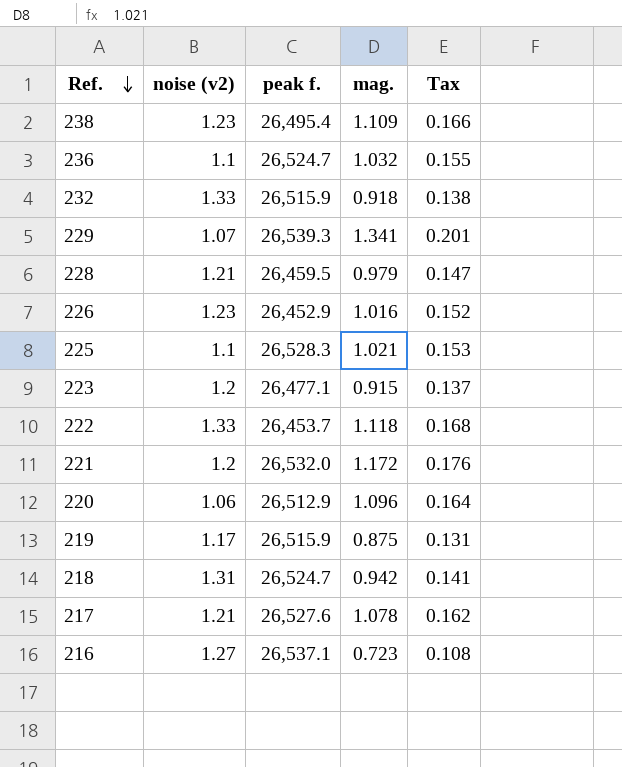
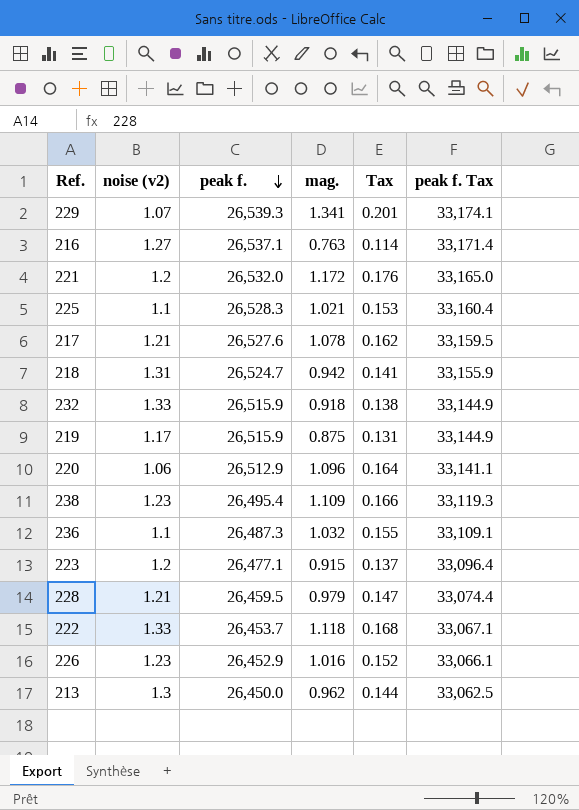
row order: Ref. descending -> peak f. descending
column peak f. Tax | formula: none -> [peak f.] * 1.25
216 | mag.: 0.723 -> 0.763
216 | Tax: 0.108 -> 0.114
236 | peak f.: 26,524.7 -> 26,487.3
row 213: none -> 1.3 | 26,450.0 | 0.962 | 0.144 | 33,062.5

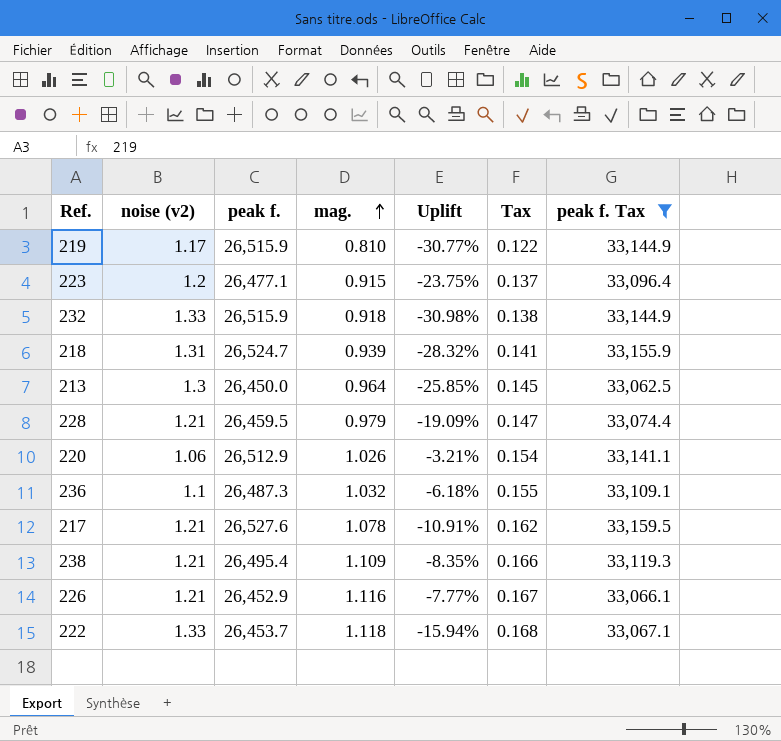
filter: none -> peak f. Tax <= 33,159.5
row order: peak f. descending -> mag. ascending
column Uplift | formula: none -> ([mag.] - [noise (v2)]) / [noise (v2)]
219 | mag.: 0.875 -> 0.810
219 | Tax: 0.131 -> 0.122
218 | mag.: 0.942 -> 0.939
213 | mag.: 0.962 -> 0.964
213 | Tax: 0.144 -> 0.145
220 | mag.: 1.096 -> 1.026
220 | Tax: 0.164 -> 0.154
238 | noise (v2): 1.23 -> 1.21
226 | noise (v2): 1.23 -> 1.21
226 | mag.: 1.016 -> 1.116
226 | Tax: 0.152 -> 0.167

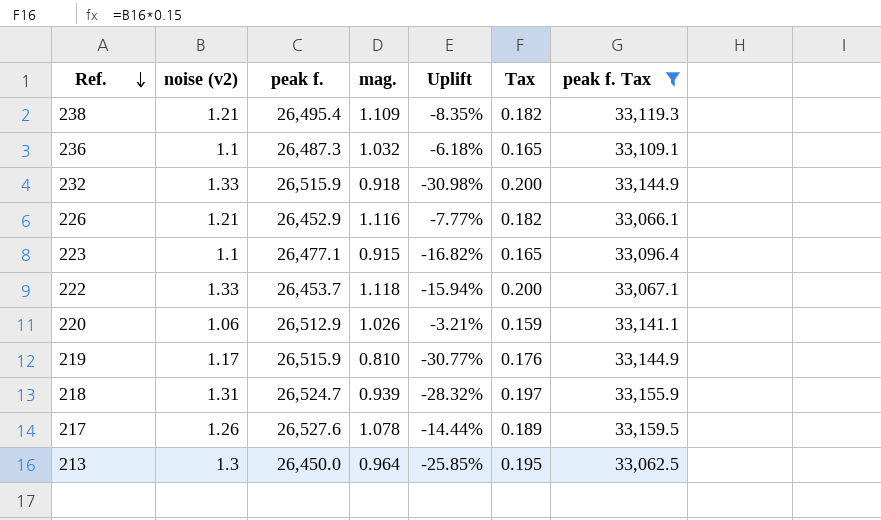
row order: mag. ascending -> Ref. descending
column Tax | formula: [mag.] * 0.15 -> [noise (v2)] * 0.15
row 228: 1.21 | 26,459.5 | 0.979 | -19.09% | 0.147 | 33,074.4 -> none
223 | noise (v2): 1.2 -> 1.1
223 | Uplift: -23.75% -> -16.82%
217 | noise (v2): 1.21 -> 1.26
217 | Uplift: -10.91% -> -14.44%

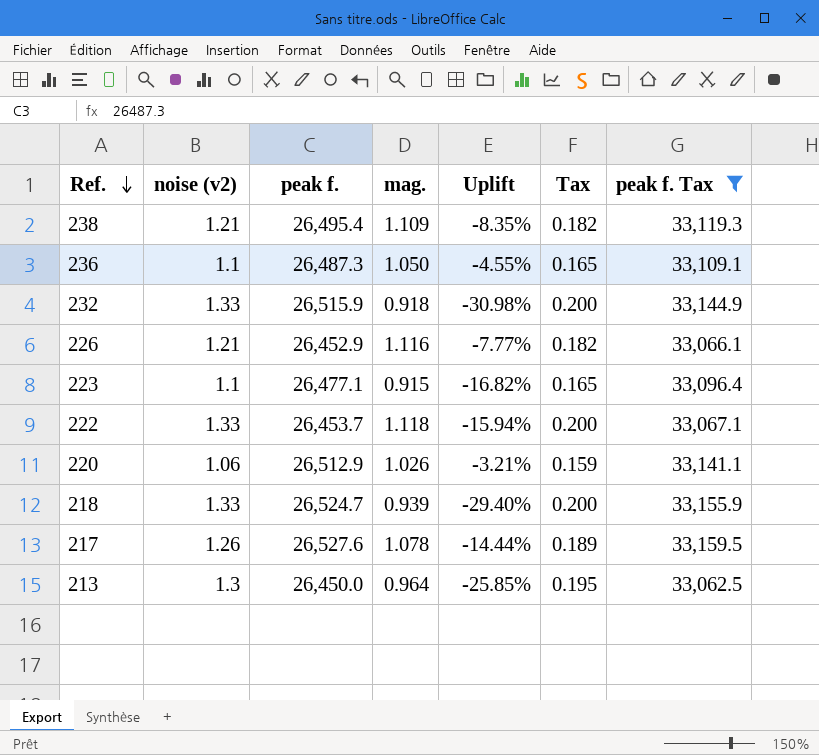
row 219: 1.17 | 26,515.9 | 0.810 | -30.77% | 0.176 | 33,144.9 -> none
236 | mag.: 1.032 -> 1.050
236 | Uplift: -6.18% -> -4.55%
218 | noise (v2): 1.31 -> 1.33
218 | Uplift: -28.32% -> -29.40%
218 | Tax: 0.197 -> 0.200

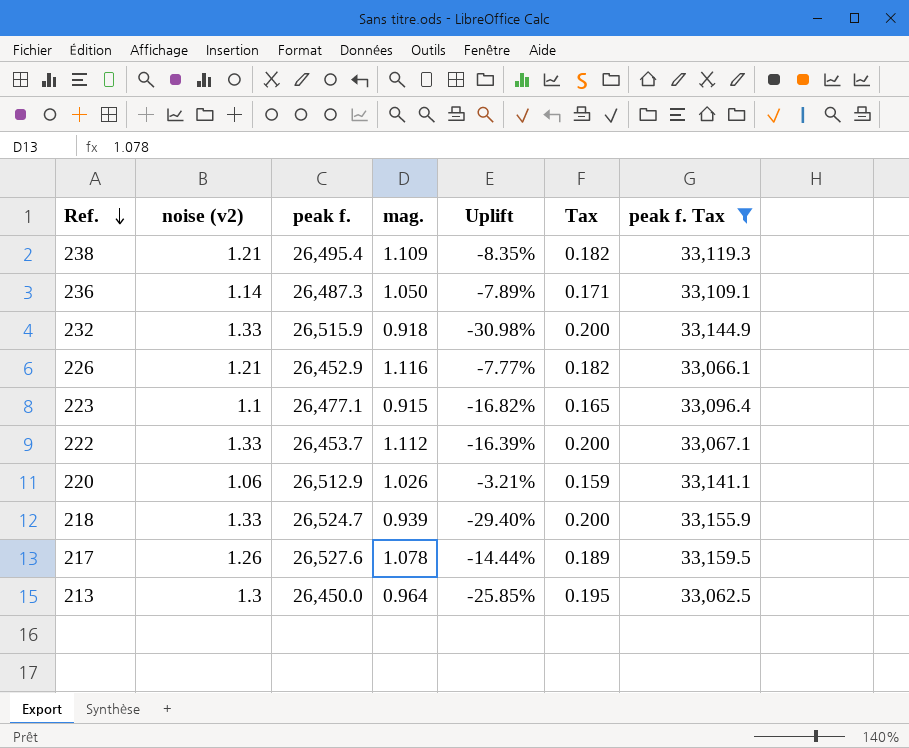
236 | noise (v2): 1.1 -> 1.14
236 | Uplift: -4.55% -> -7.89%
236 | Tax: 0.165 -> 0.171
222 | mag.: 1.118 -> 1.112
222 | Uplift: -15.94% -> -16.39%

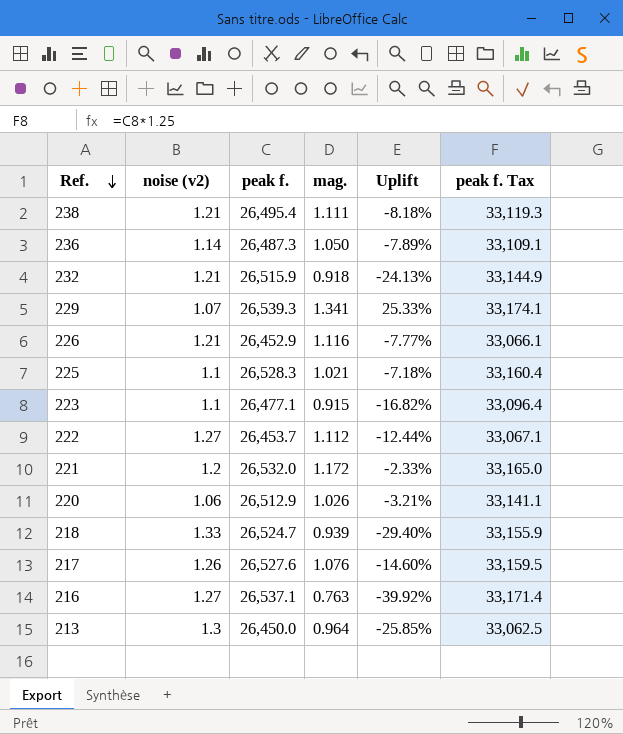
filter: peak f. Tax <= 33,159.5 -> none
column Tax | formula: [noise (v2)] * 0.15 -> none
238 | mag.: 1.109 -> 1.111
238 | Uplift: -8.35% -> -8.18%
232 | noise (v2): 1.33 -> 1.21
232 | Uplift: -30.98% -> -24.13%
222 | noise (v2): 1.33 -> 1.27
222 | Uplift: -16.39% -> -12.44%
217 | mag.: 1.078 -> 1.076
217 | Uplift: -14.44% -> -14.60%

